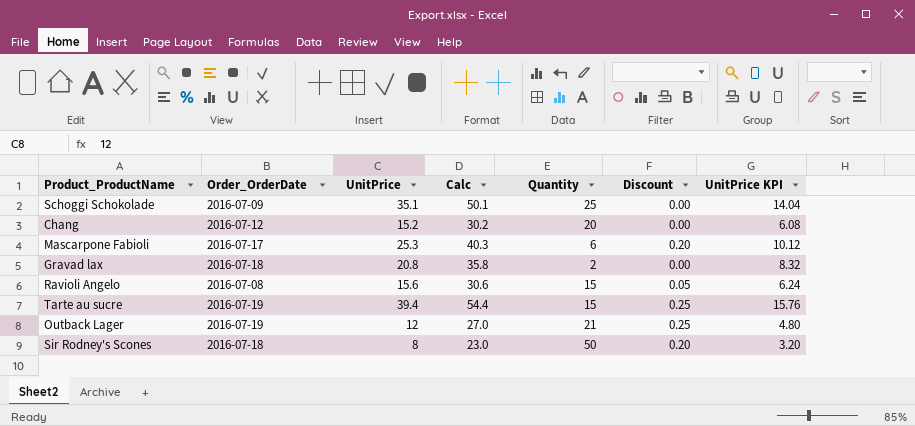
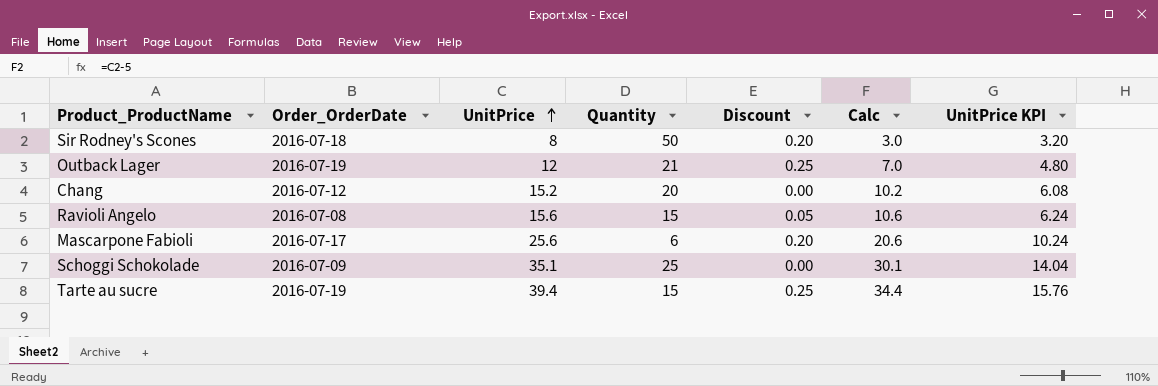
row order: none -> UnitPrice ascending
column Calc | formula: [UnitPrice] + 15 -> [UnitPrice] - 5
column Calc | position: 4 -> 6
row Gravad lax: 2016-07-18 | 20.8 | 35.8 | 2 | 0.00 | 8.32 -> none
Mascarpone Fabioli | UnitPrice: 25.3 -> 25.6
Mascarpone Fabioli | UnitPrice KPI: 10.12 -> 10.24

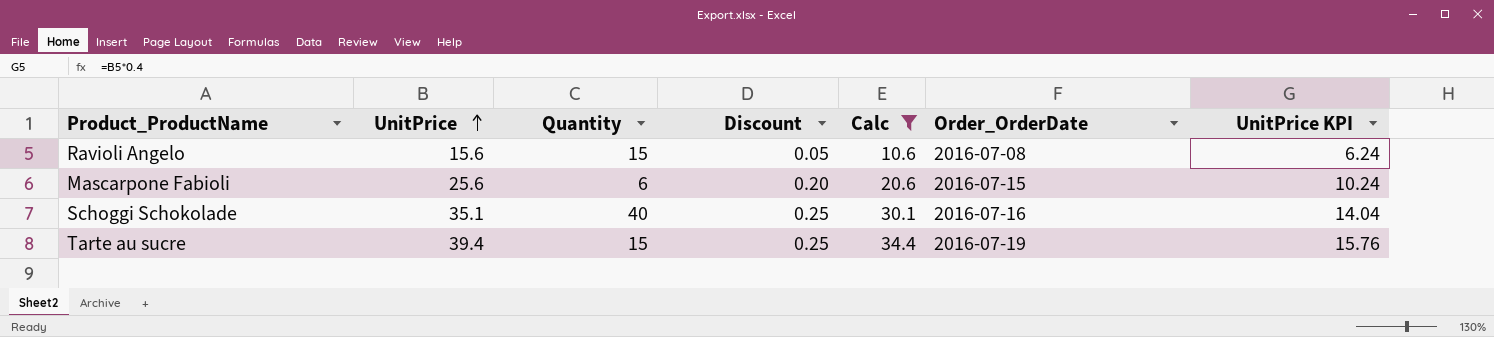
filter: none -> Calc >= 10.6
column Order_OrderDate | position: 2 -> 6
Mascarpone Fabioli | Order_OrderDate: 2016-07-17 -> 2016-07-15
Schoggi Schokolade | Quantity: 25 -> 40
Schoggi Schokolade | Discount: 0.00 -> 0.25
Schoggi Schokolade | Order_OrderDate: 2016-07-09 -> 2016-07-16

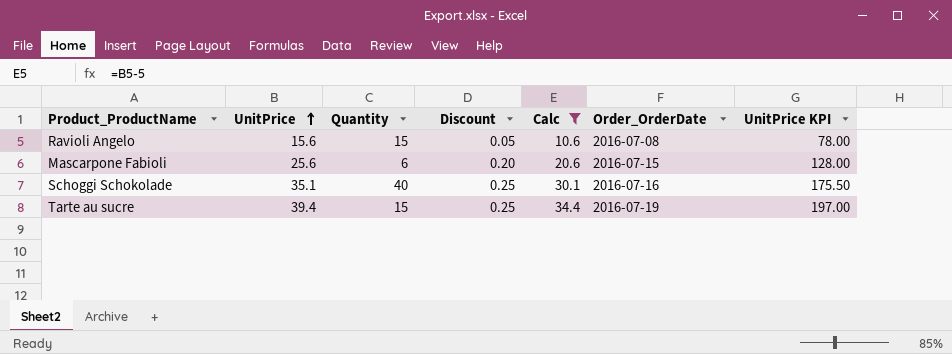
column UnitPrice KPI | formula: [UnitPrice] * 0.4 -> [UnitPrice] * 5

